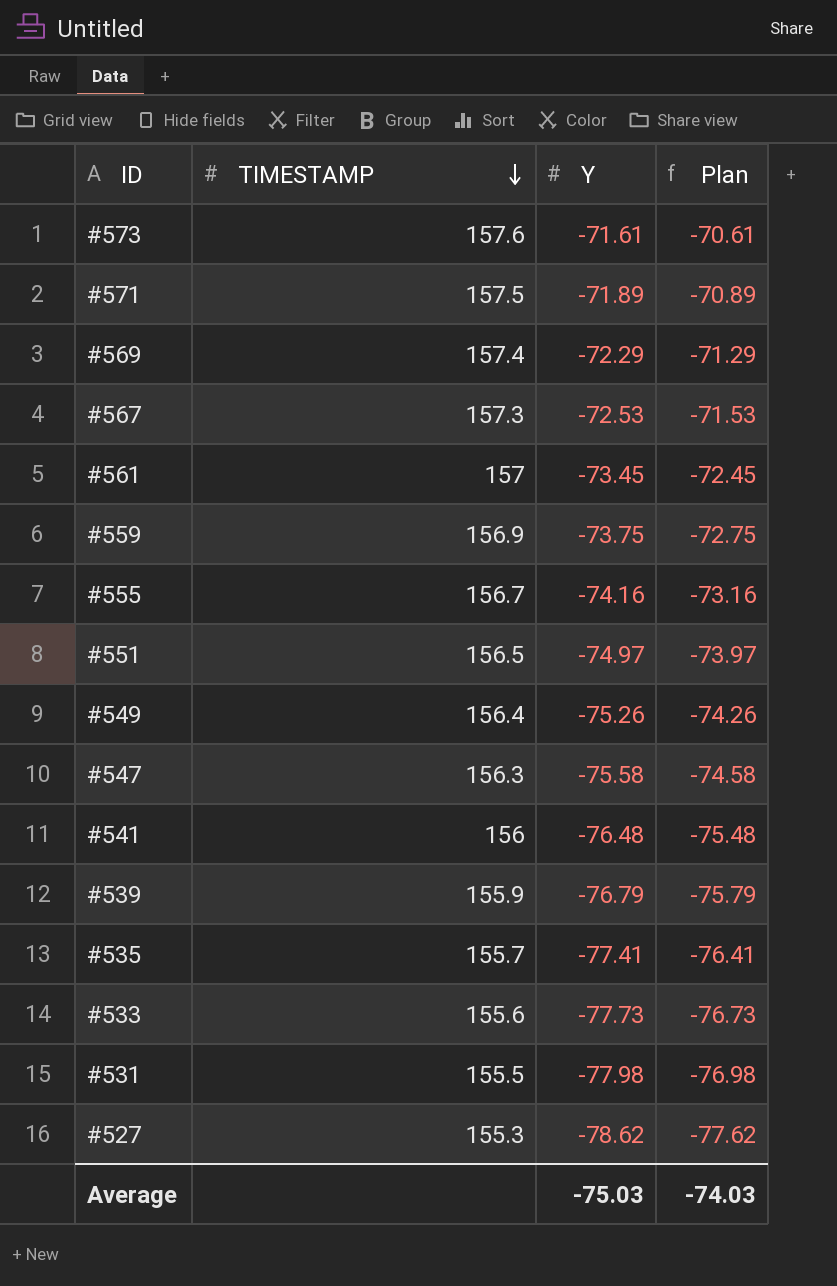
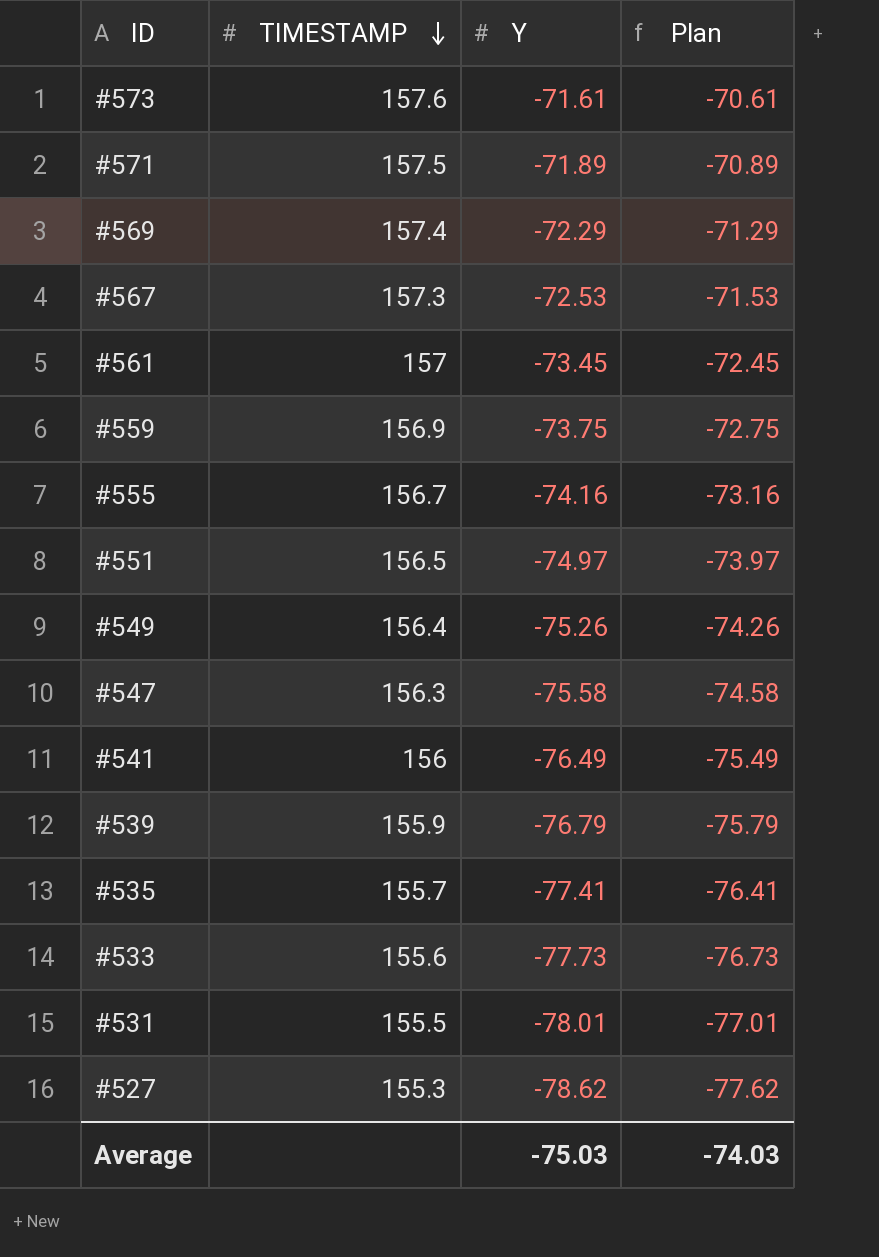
#541 | Y: -76.48 -> -76.49
#541 | Plan: -75.48 -> -75.49
#531 | Y: -77.98 -> -78.01
#531 | Plan: -76.98 -> -77.01

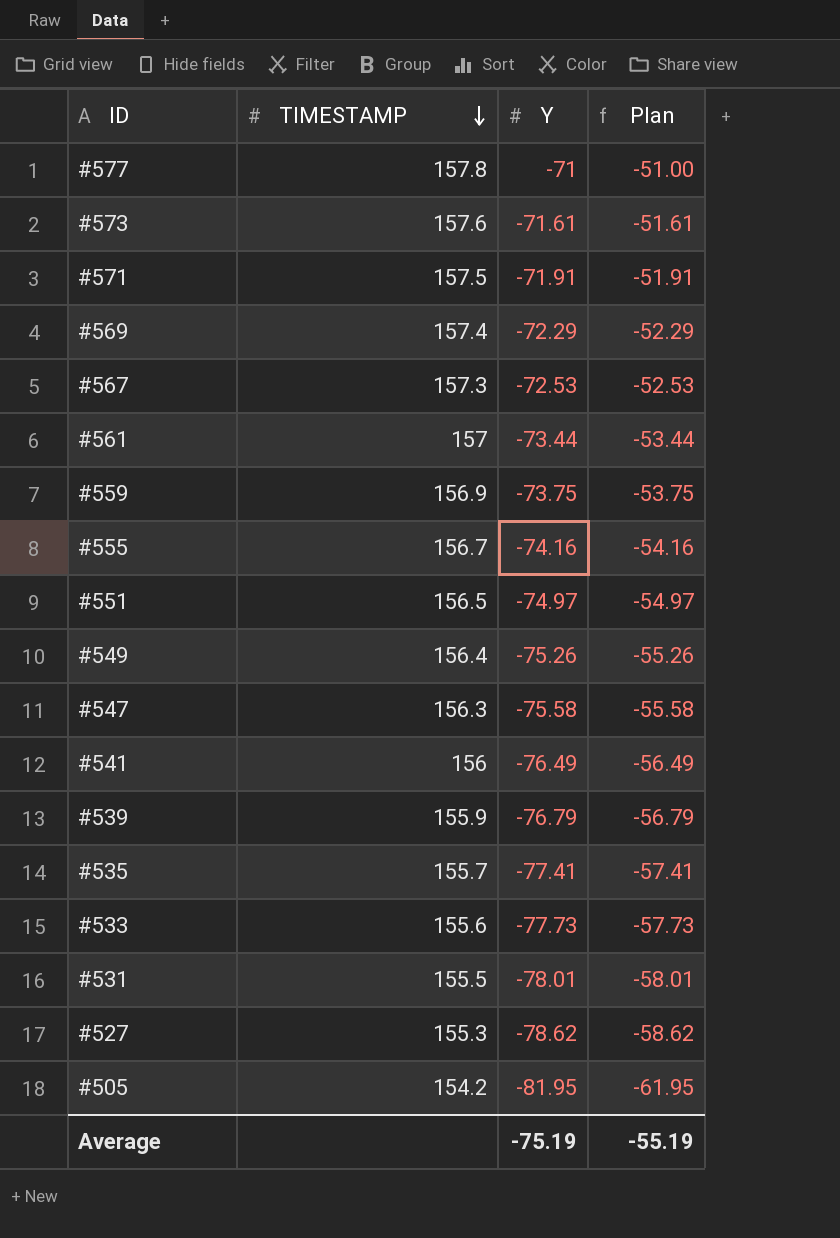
column Plan | formula: [Y] + 1 -> [Y] + 20
row #577: none -> 157.8 | -71 | -51.00
#571 | Y: -71.89 -> -71.91
#561 | Y: -73.45 -> -73.44
row #505: none -> 154.2 | -81.95 | -61.95
Average | Y: -75.03 -> -75.19
Average | Plan: -74.03 -> -55.19

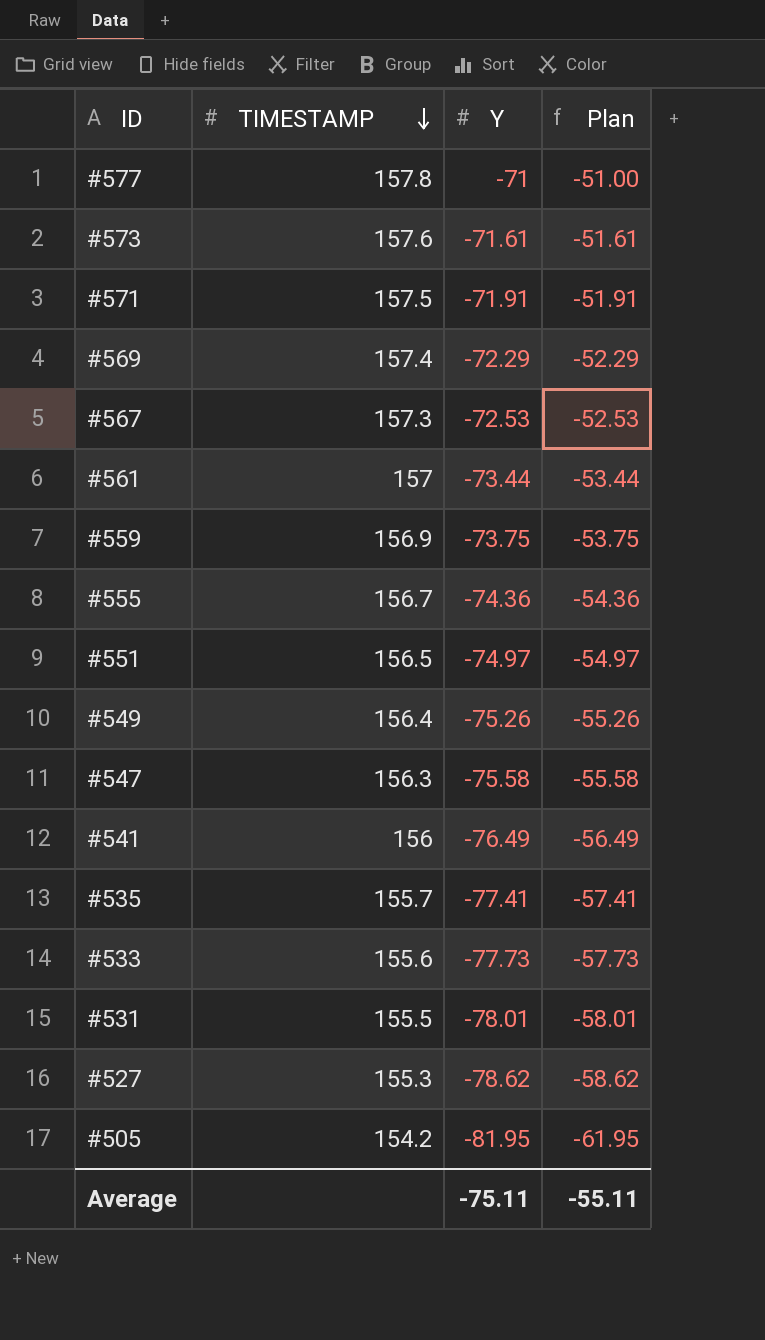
row #539: 155.9 | -76.79 | -56.79 -> none
#555 | Y: -74.16 -> -74.36
#555 | Plan: -54.16 -> -54.36
Average | Y: -75.19 -> -75.11
Average | Plan: -55.19 -> -55.11

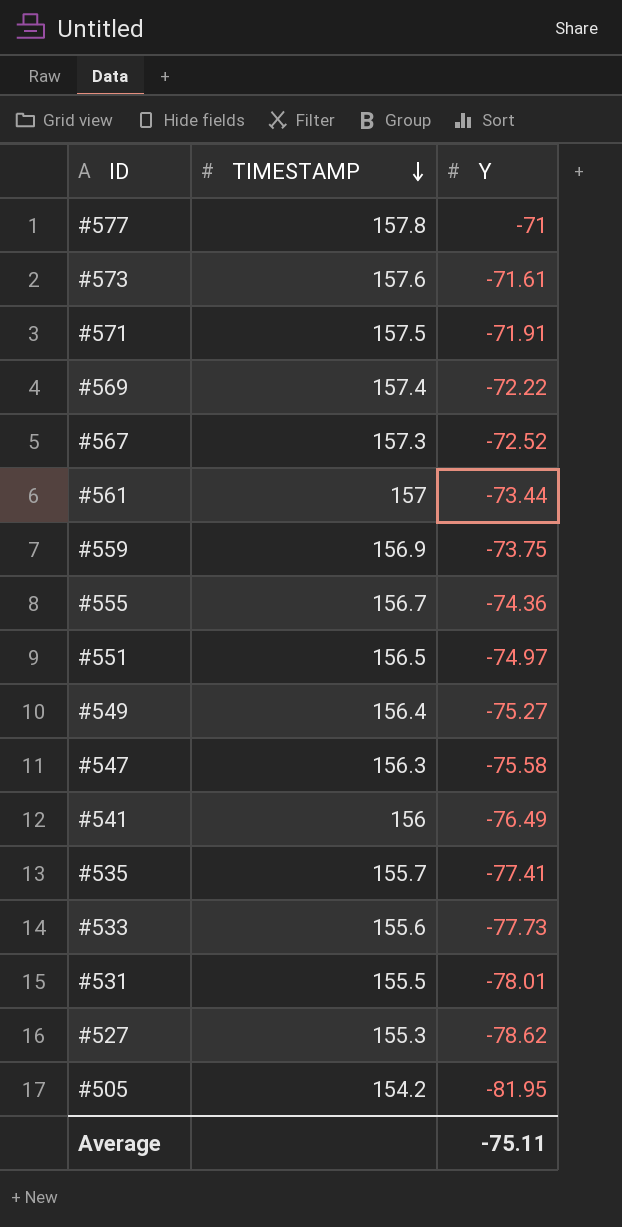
column Plan | formula: [Y] + 20 -> none
#569 | Y: -72.29 -> -72.22
#567 | Y: -72.53 -> -72.52
#549 | Y: -75.26 -> -75.27

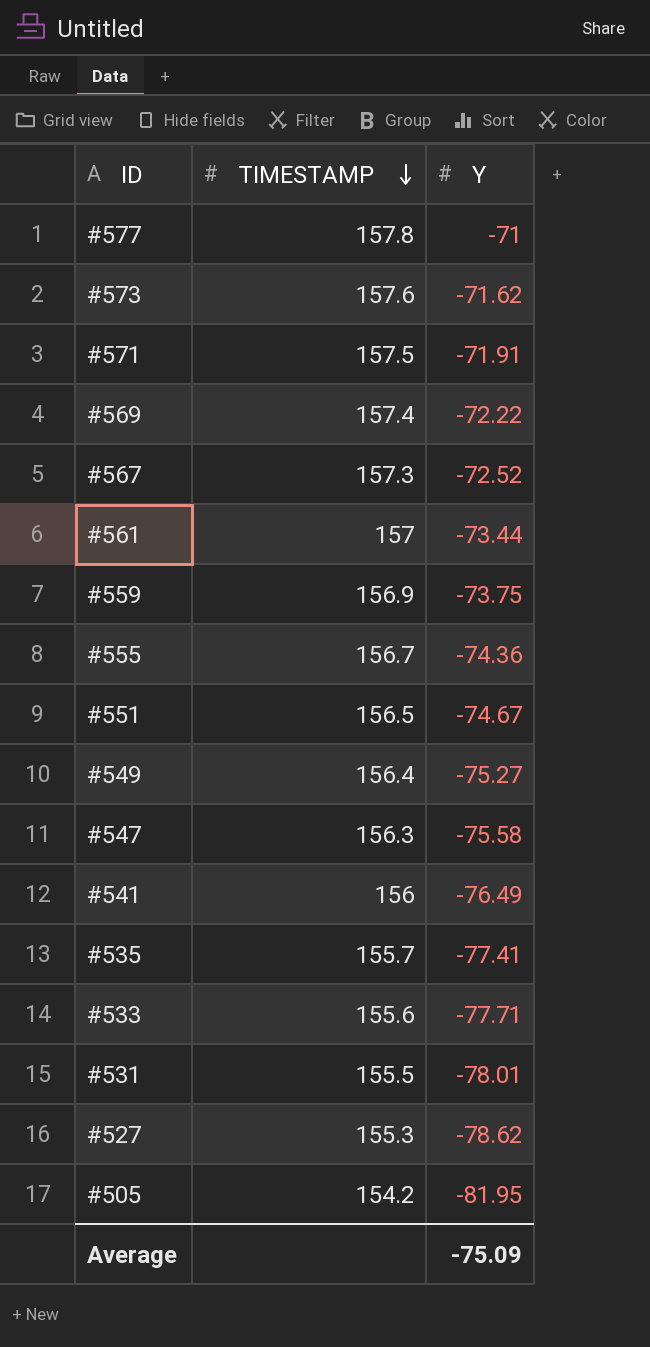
#573 | Y: -71.61 -> -71.62
#551 | Y: -74.97 -> -74.67
#533 | Y: -77.73 -> -77.71
Average | Y: -75.11 -> -75.09

